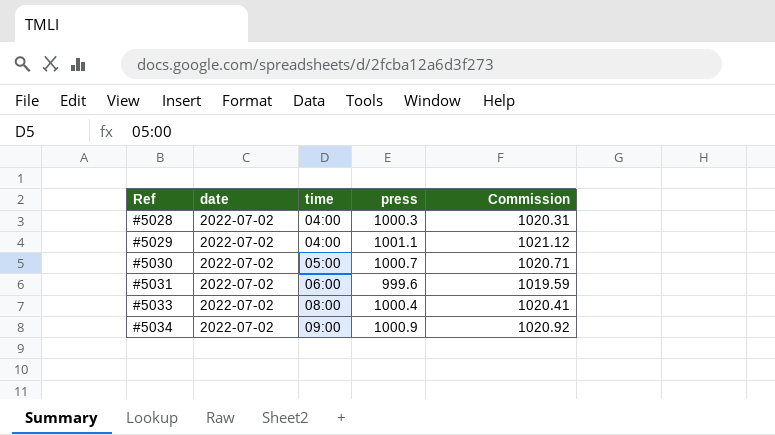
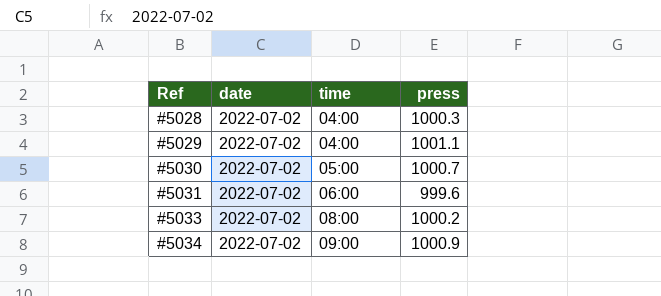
column Commission | formula: [press] * 1.02 -> none
#5033 | press: 1000.4 -> 1000.2

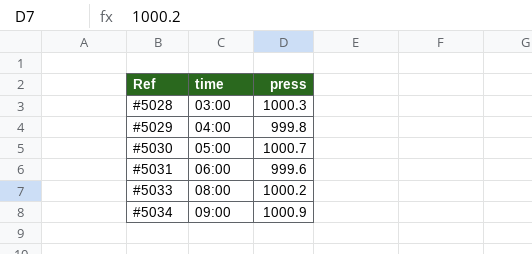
column date | position: 2 -> none
#5028 | time: 04:00 -> 03:00
#5029 | press: 1001.1 -> 999.8

